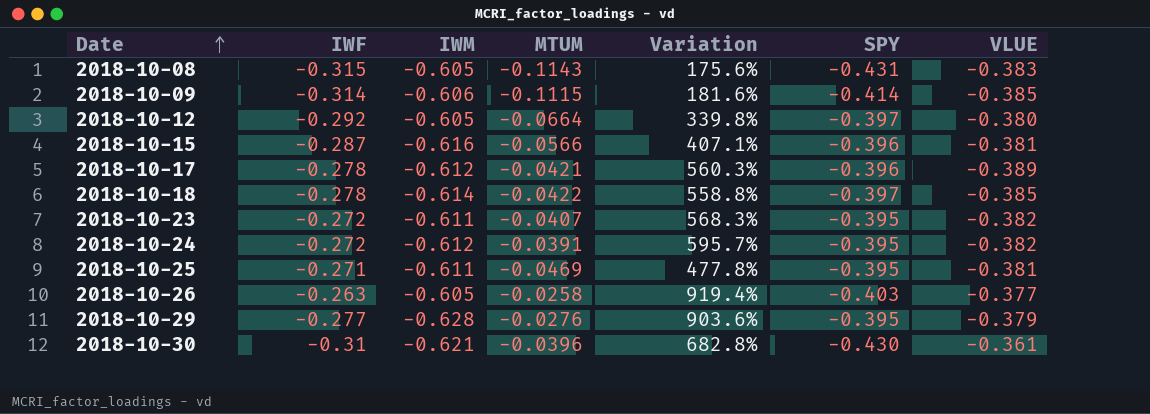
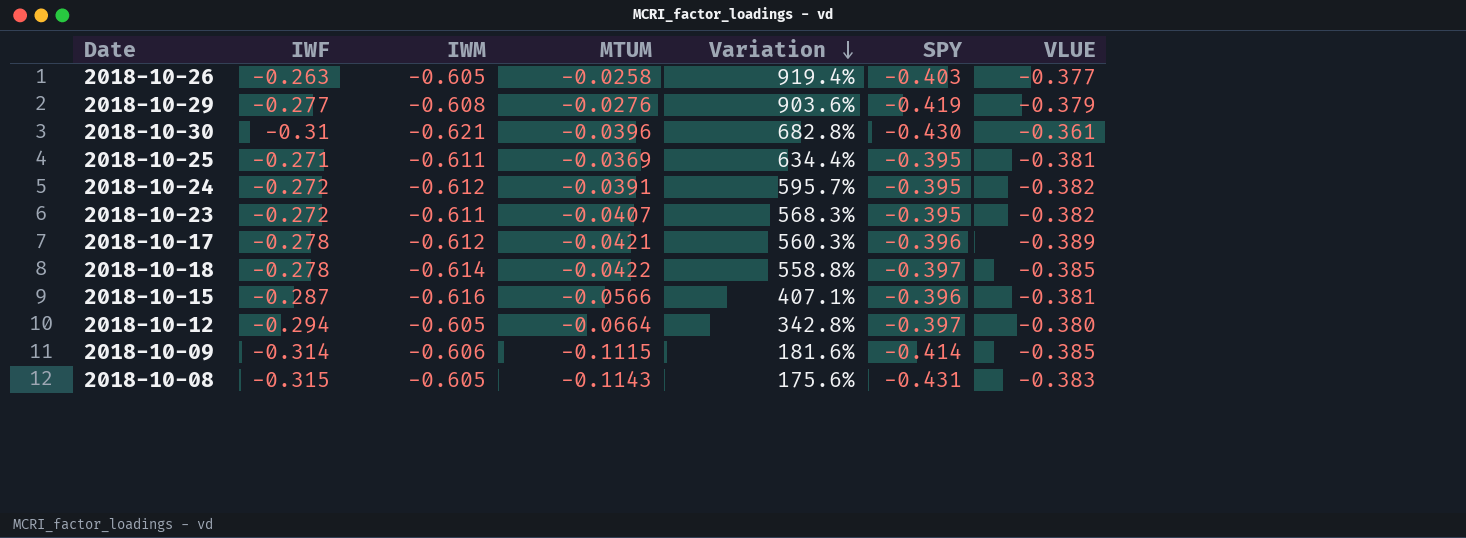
row order: Date ascending -> Variation descending
2018-10-29 | IWM: -0.628 -> -0.608
2018-10-29 | SPY: -0.395 -> -0.419
2018-10-25 | MTUM: -0.0469 -> -0.0369
2018-10-25 | Variation: 477.8% -> 634.4%
2018-10-12 | IWF: -0.292 -> -0.294
2018-10-12 | Variation: 339.8% -> 342.8%

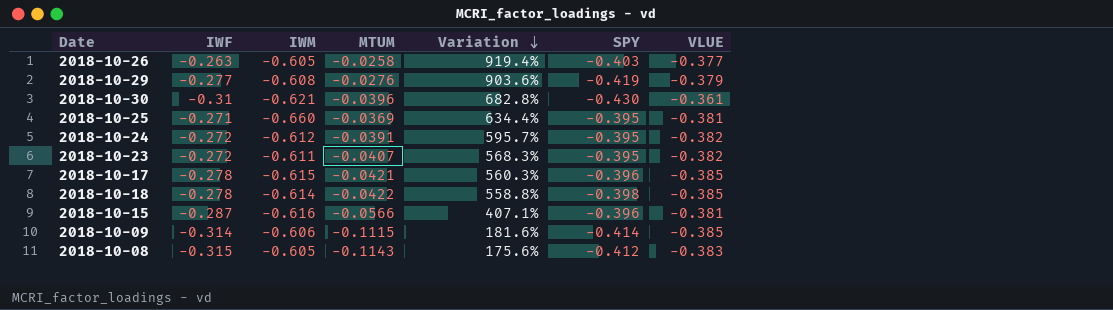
row 2018-10-12: -0.294 | -0.605 | -0.0664 | 342.8% | -0.397 | -0.380 -> none
2018-10-25 | IWM: -0.611 -> -0.660
2018-10-17 | IWM: -0.612 -> -0.615
2018-10-17 | VLUE: -0.389 -> -0.385
2018-10-18 | SPY: -0.397 -> -0.398
2018-10-08 | SPY: -0.431 -> -0.412

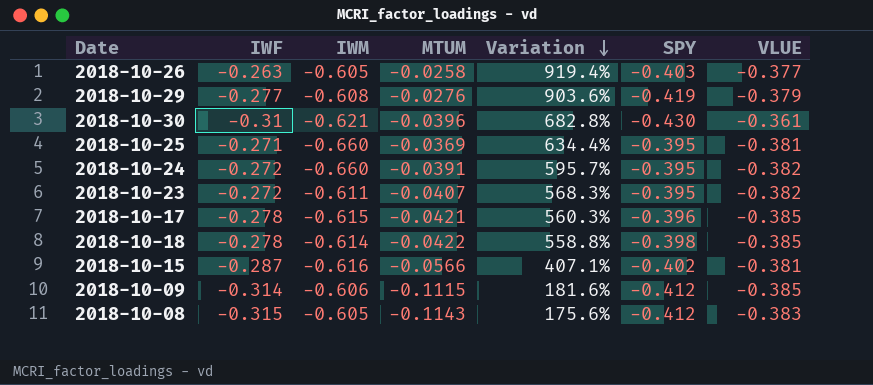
2018-10-24 | IWM: -0.612 -> -0.660
2018-10-15 | SPY: -0.396 -> -0.402
2018-10-09 | SPY: -0.414 -> -0.412

